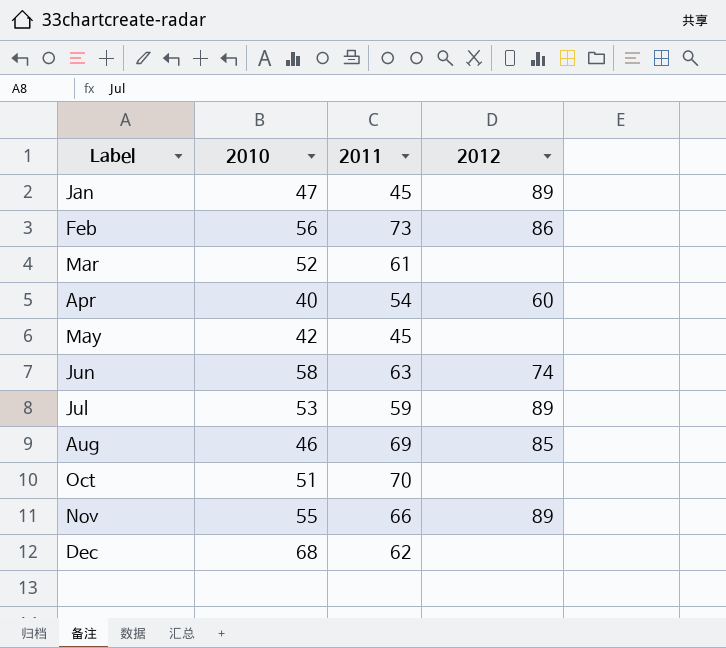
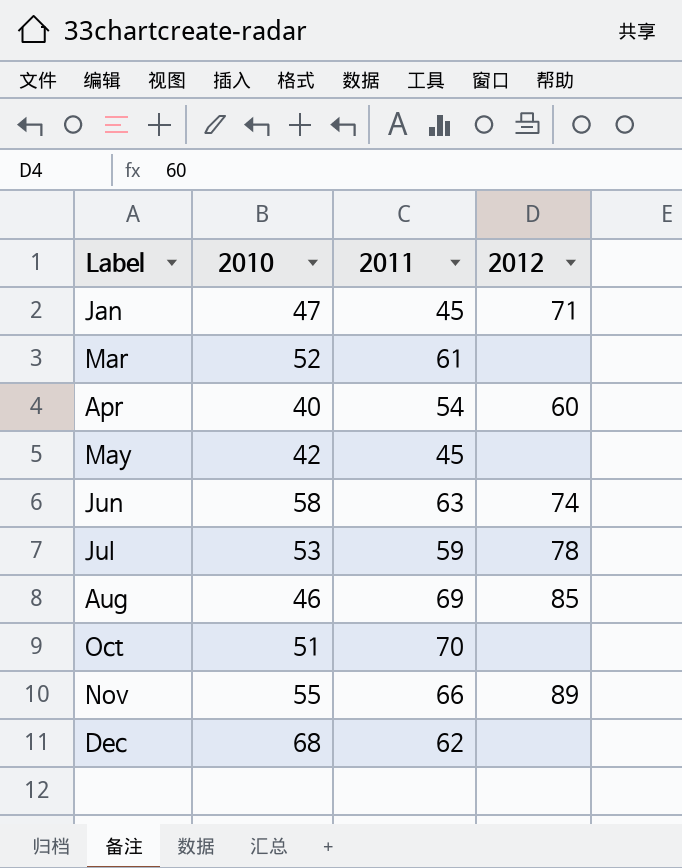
row Feb: 56 | 73 | 86 -> none
Jan | 2012: 89 -> 71
Jul | 2012: 89 -> 78

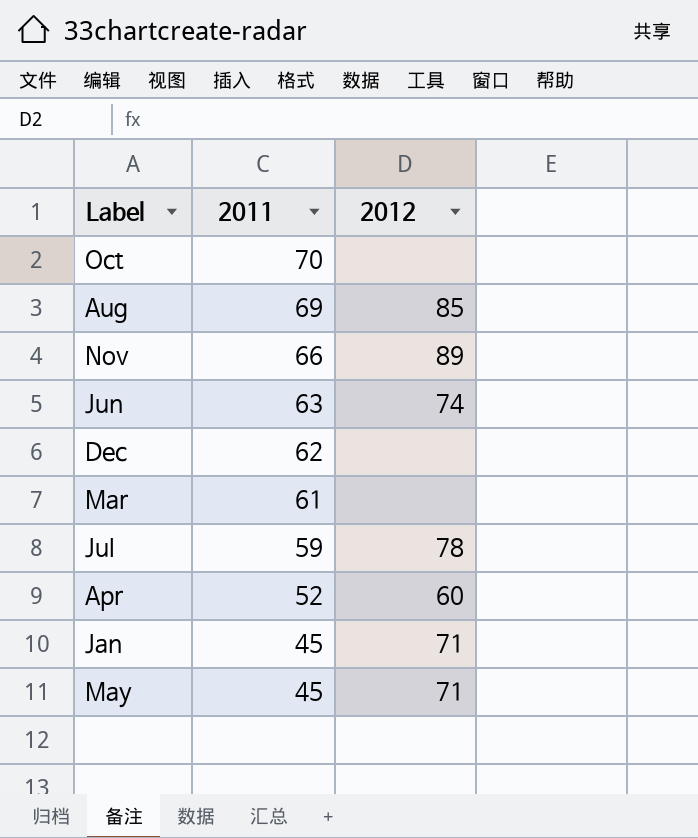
row order: Label ascending -> 2011 descending
column 2010 | position: 2 -> none
Apr | 2011: 54 -> 52
May | 2012: none -> 71

